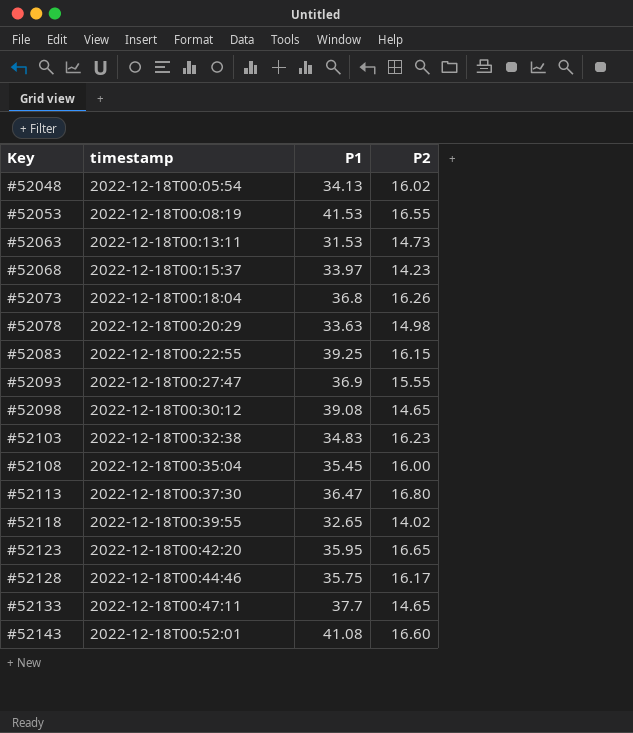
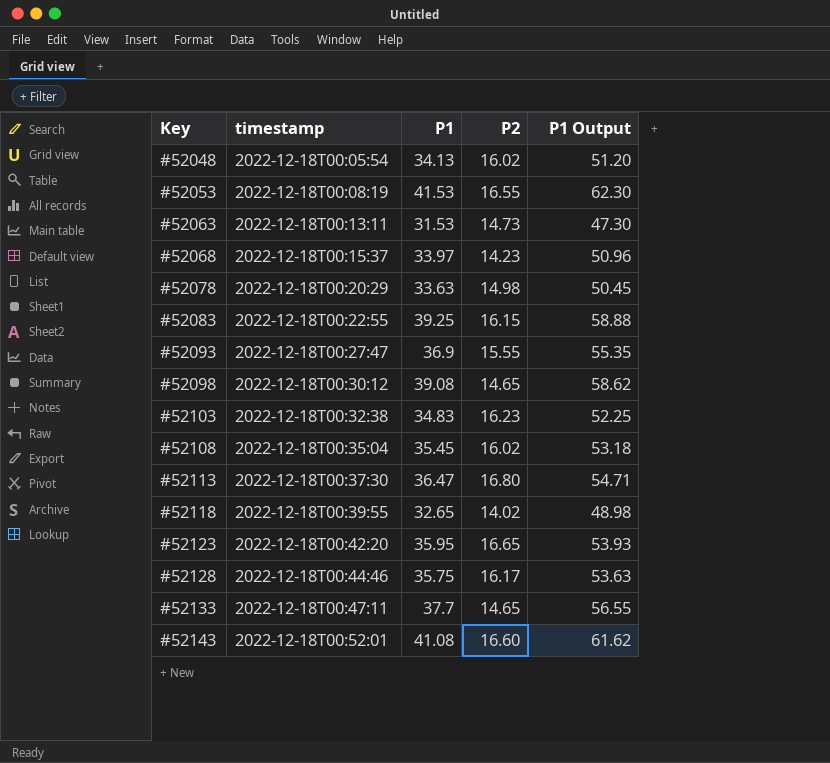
column P1 Output | formula: none -> [P1] * 1.5
row #52073: 2022-12-18T00:18:04 | 36.8 | 16.26 -> none
#52108 | P2: 16.00 -> 16.02

